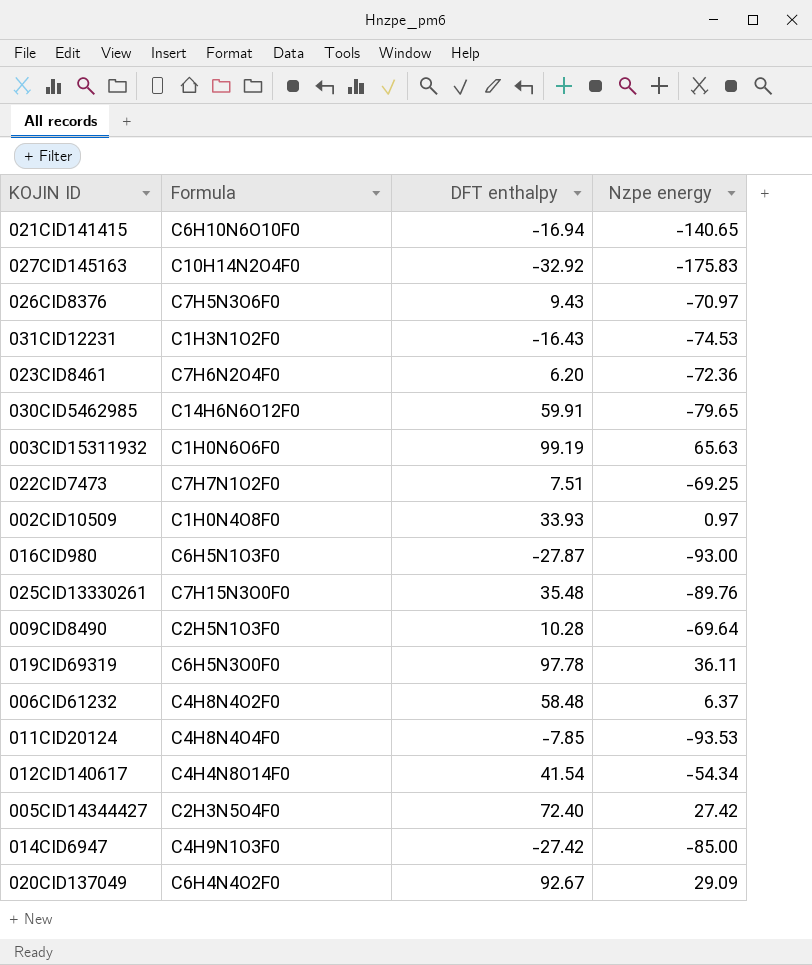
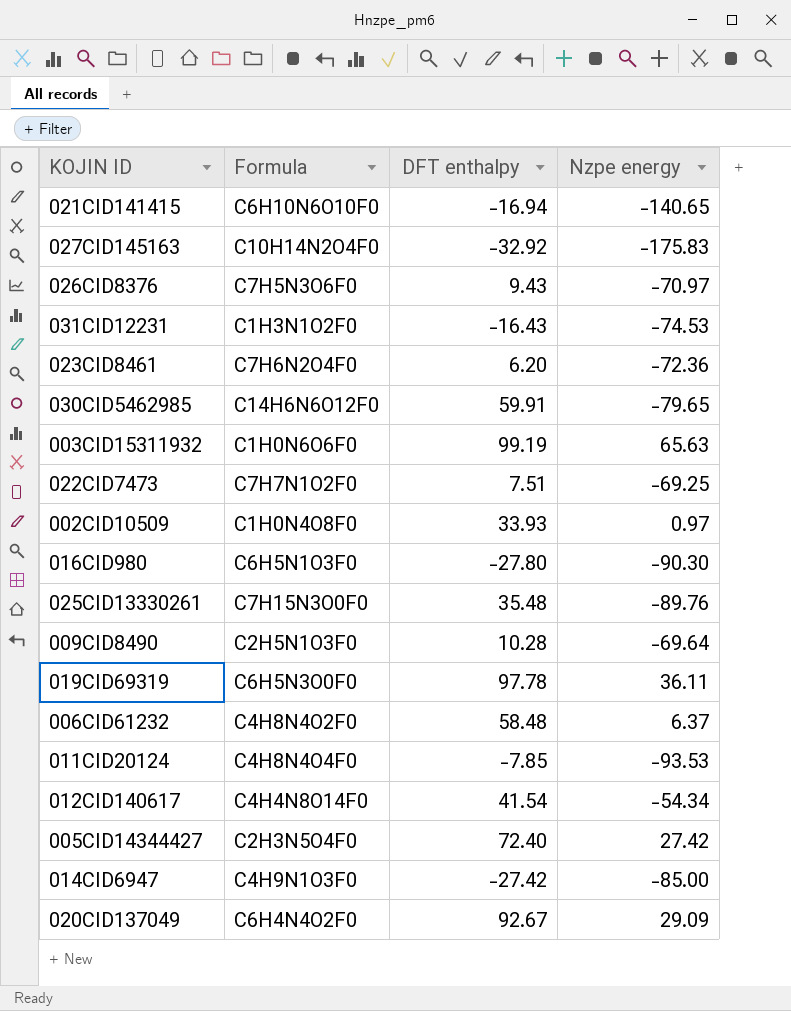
016CID980 | DFT enthalpy: -27.87 -> -27.80
016CID980 | Nzpe energy: -93.00 -> -90.30

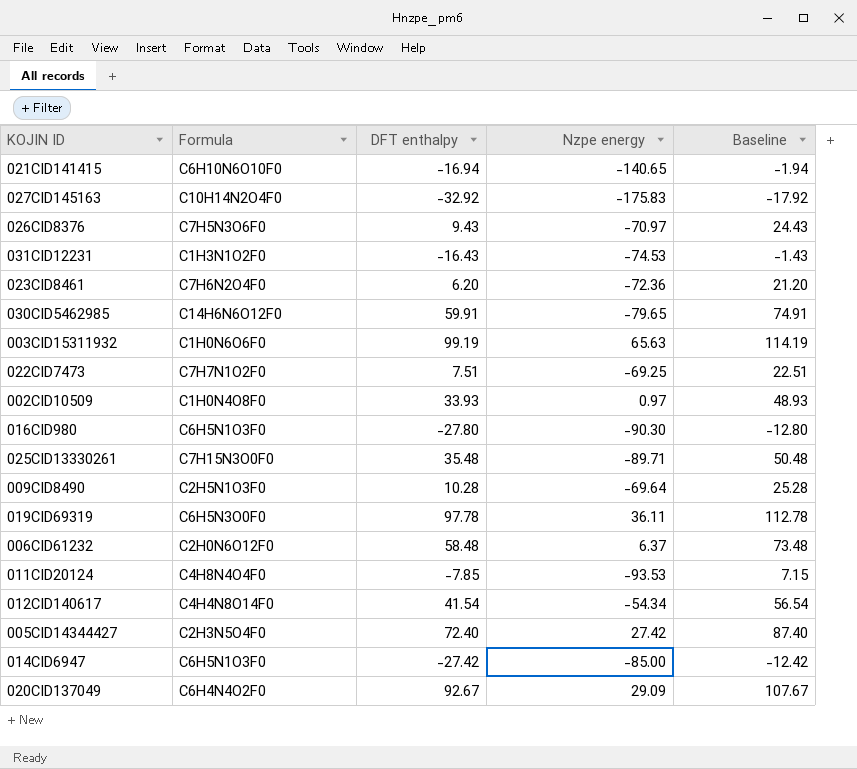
column Baseline | formula: none -> [DFT enthalpy] + 15
025CID13330261 | Nzpe energy: -89.76 -> -89.71
006CID61232 | Formula: C4H8N4O2F0 -> C2H0N6O12F0
014CID6947 | Formula: C4H9N1O3F0 -> C6H5N1O3F0

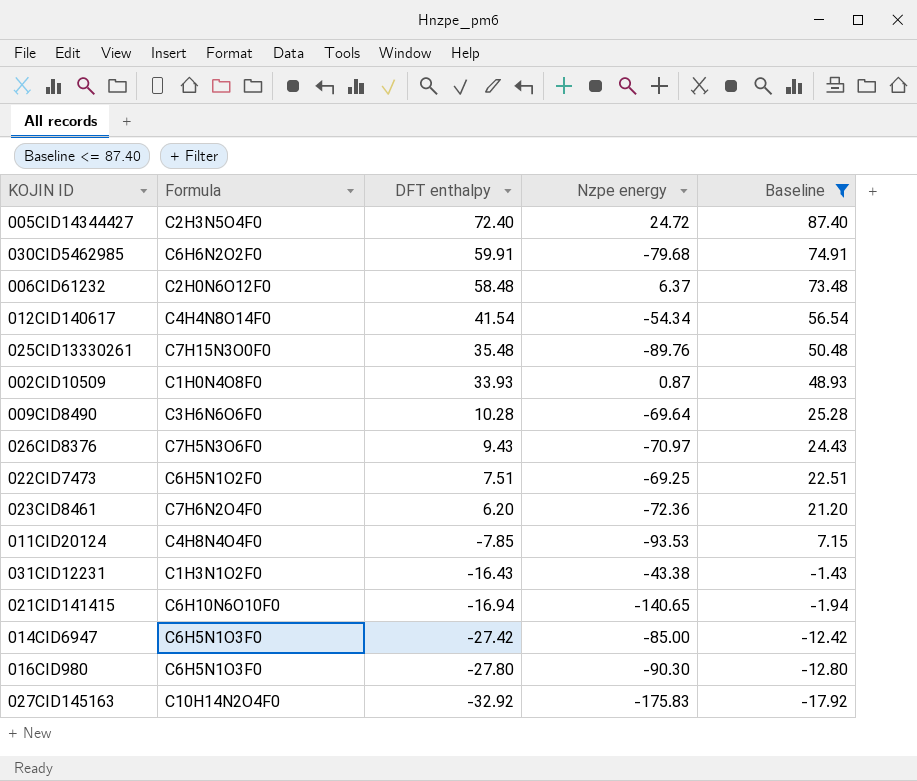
filter: none -> Baseline <= 87.40
row order: none -> DFT enthalpy descending
005CID14344427 | Nzpe energy: 27.42 -> 24.72
030CID5462985 | Formula: C14H6N6O12F0 -> C6H6N2O2F0
030CID5462985 | Nzpe energy: -79.65 -> -79.68
025CID13330261 | Nzpe energy: -89.71 -> -89.76
002CID10509 | Nzpe energy: 0.97 -> 0.87
009CID8490 | Formula: C2H5N1O3F0 -> C3H6N6O6F0
022CID7473 | Formula: C7H7N1O2F0 -> C6H5N1O2F0
031CID12231 | Nzpe energy: -74.53 -> -43.38

